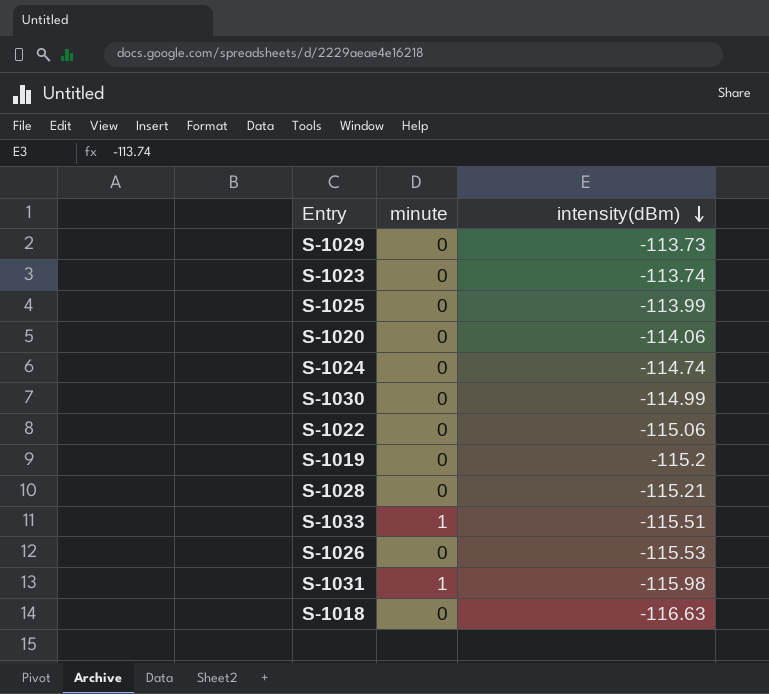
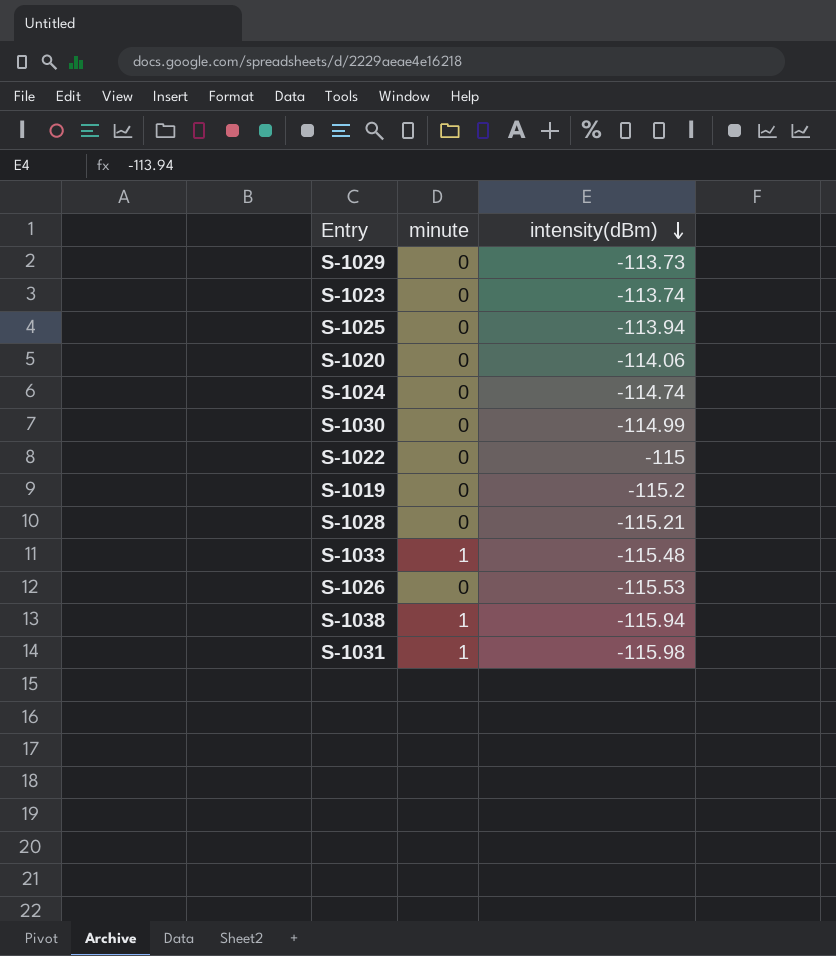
row S-1018: 0 | -116.63 -> none
S-1025 | intensity(dBm): -113.99 -> -113.94
S-1022 | intensity(dBm): -115.06 -> -115
S-1033 | intensity(dBm): -115.51 -> -115.48
row S-1038: none -> 1 | -115.94

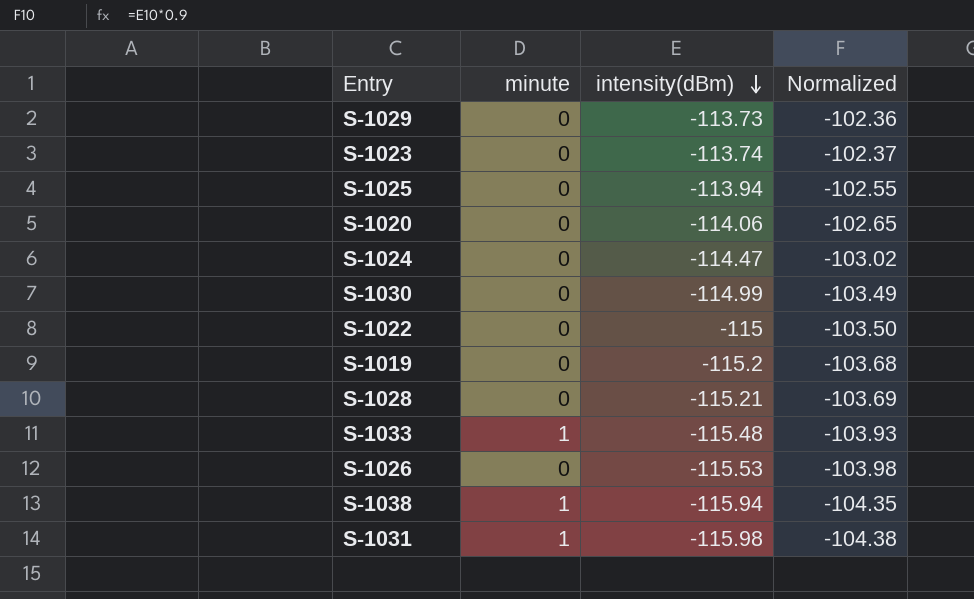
column Normalized | formula: none -> [intensity(dBm)] * 0.9
S-1024 | intensity(dBm): -114.74 -> -114.47

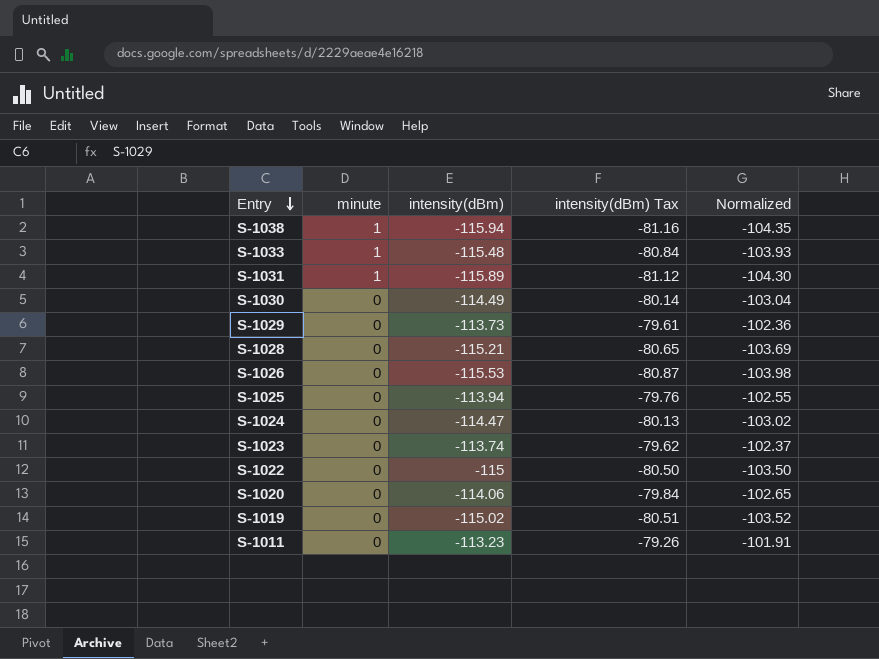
row order: intensity(dBm) descending -> Entry descending
column intensity(dBm) Tax | formula: none -> [intensity(dBm)] * 0.7
S-1031 | intensity(dBm): -115.98 -> -115.89
S-1031 | Normalized: -104.38 -> -104.30
S-1030 | intensity(dBm): -114.99 -> -114.49
S-1030 | Normalized: -103.49 -> -103.04
S-1019 | intensity(dBm): -115.2 -> -115.02
S-1019 | Normalized: -103.68 -> -103.52
row S-1011: none -> 0 | -113.23 | -79.26 | -101.91

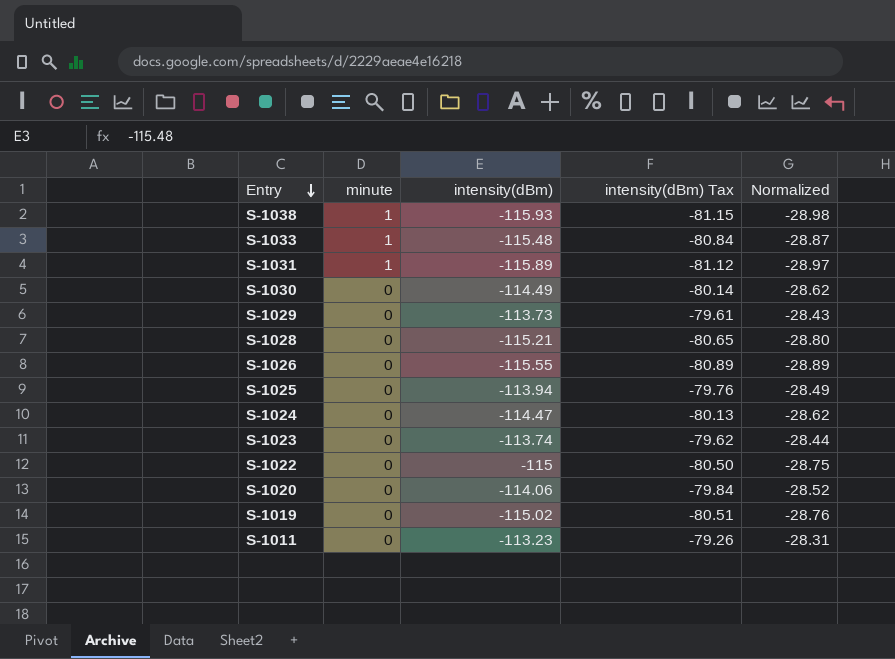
column Normalized | formula: [intensity(dBm)] * 0.9 -> [intensity(dBm)] * 0.25
S-1038 | intensity(dBm): -115.94 -> -115.93
S-1038 | intensity(dBm) Tax: -81.16 -> -81.15
S-1026 | intensity(dBm): -115.53 -> -115.55
S-1026 | intensity(dBm) Tax: -80.87 -> -80.89

